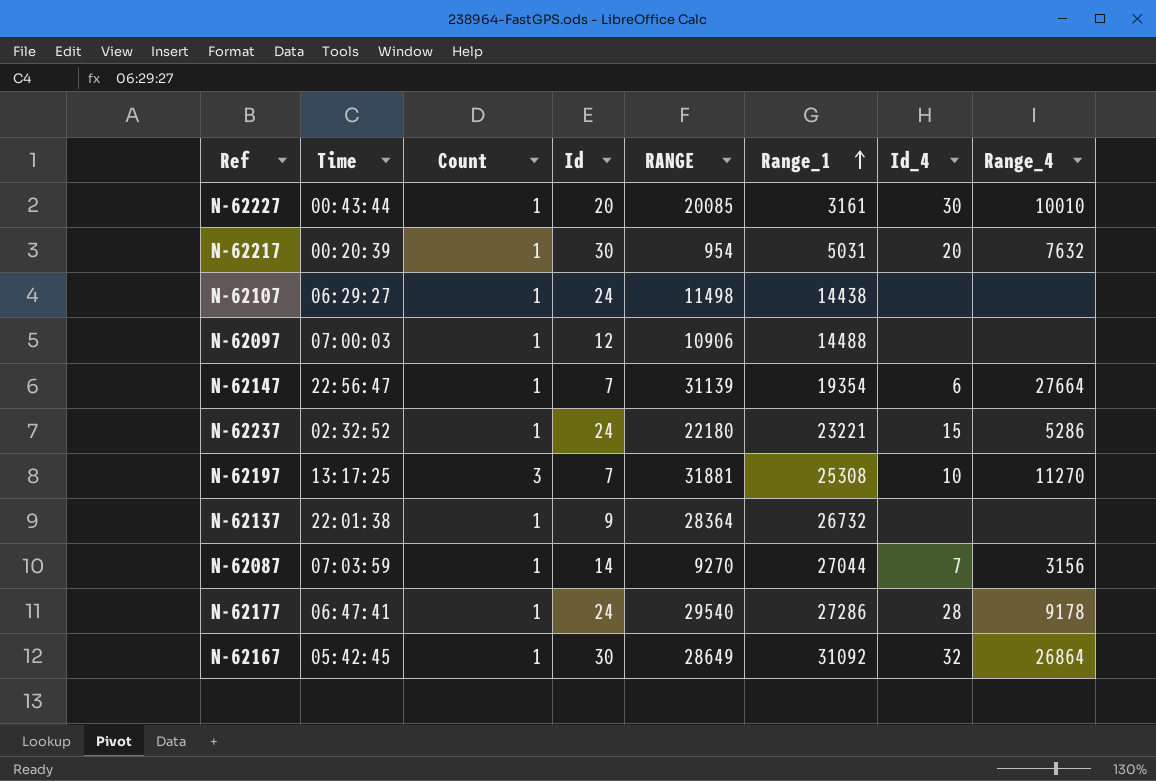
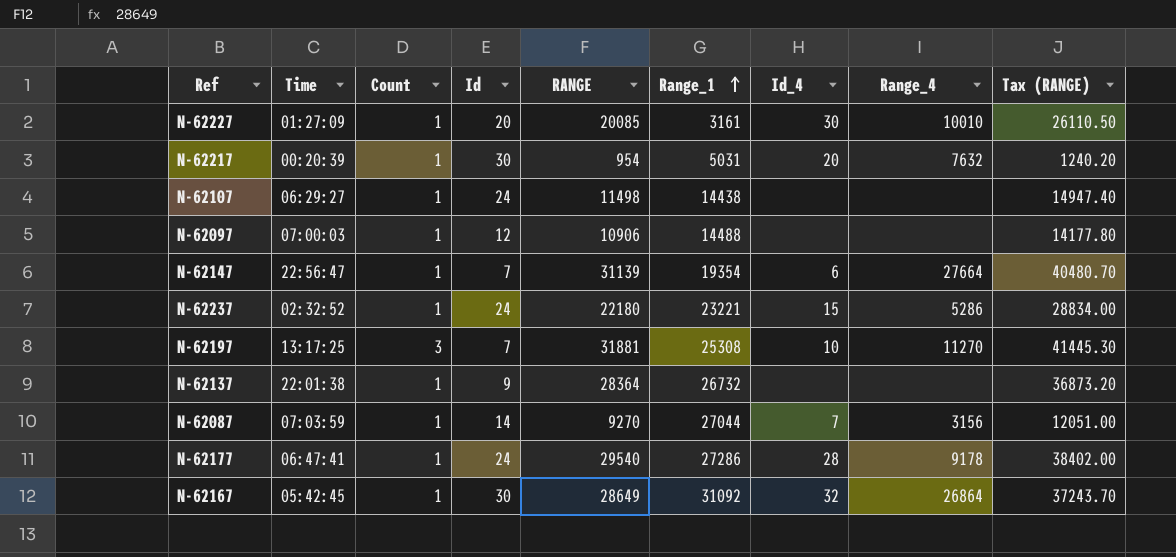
column Tax (RANGE) | formula: none -> [RANGE] * 1.3
N-62227 | Time: 00:43:44 -> 01:27:09

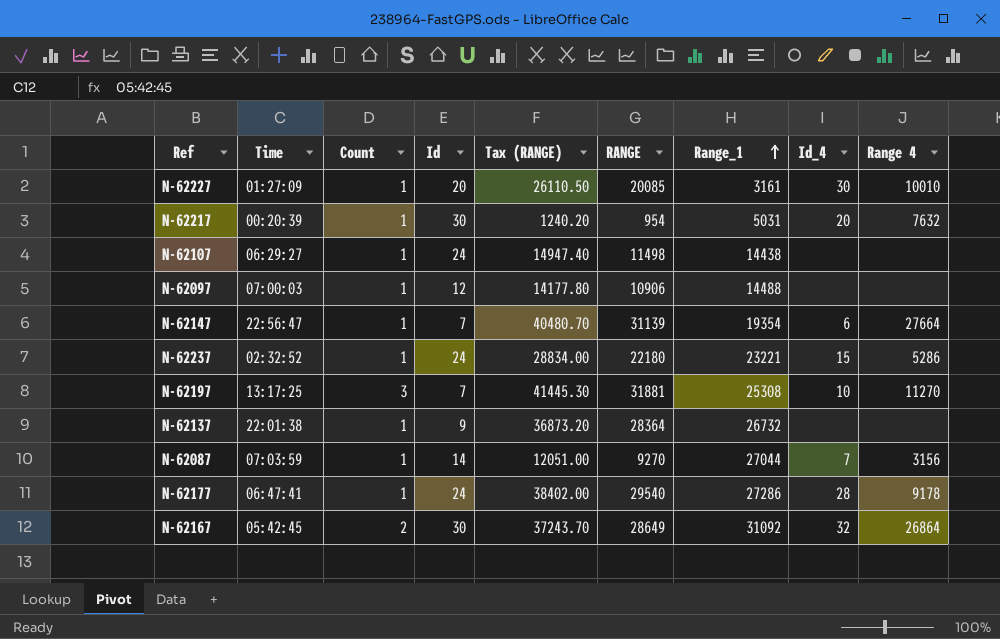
column Tax (RANGE) | position: 9 -> 5
column name: Range_4 -> Range 4
N-62167 | Count: 1 -> 2

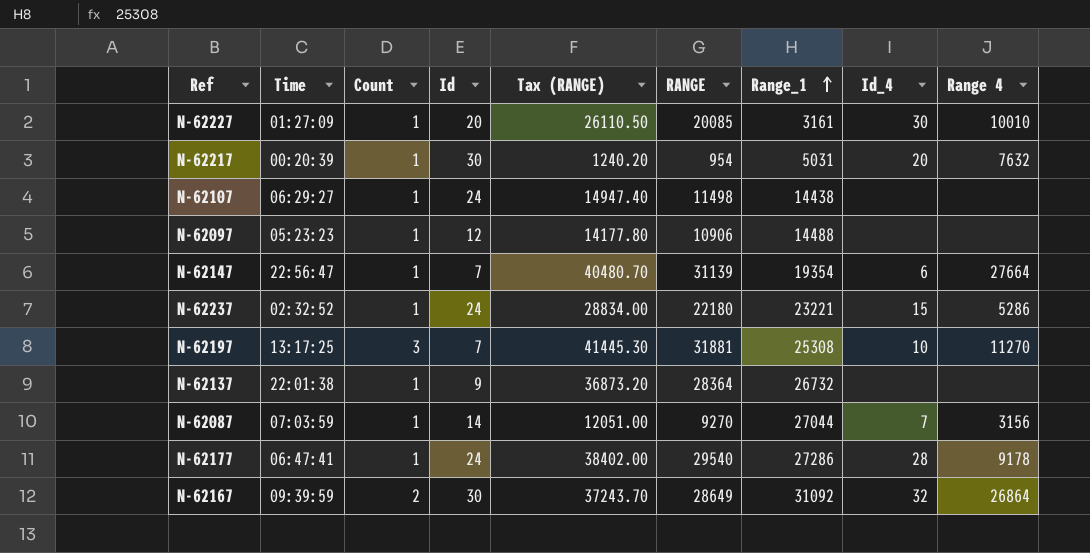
N-62097 | Time: 07:00:03 -> 05:23:23
N-62167 | Time: 05:42:45 -> 09:39:59

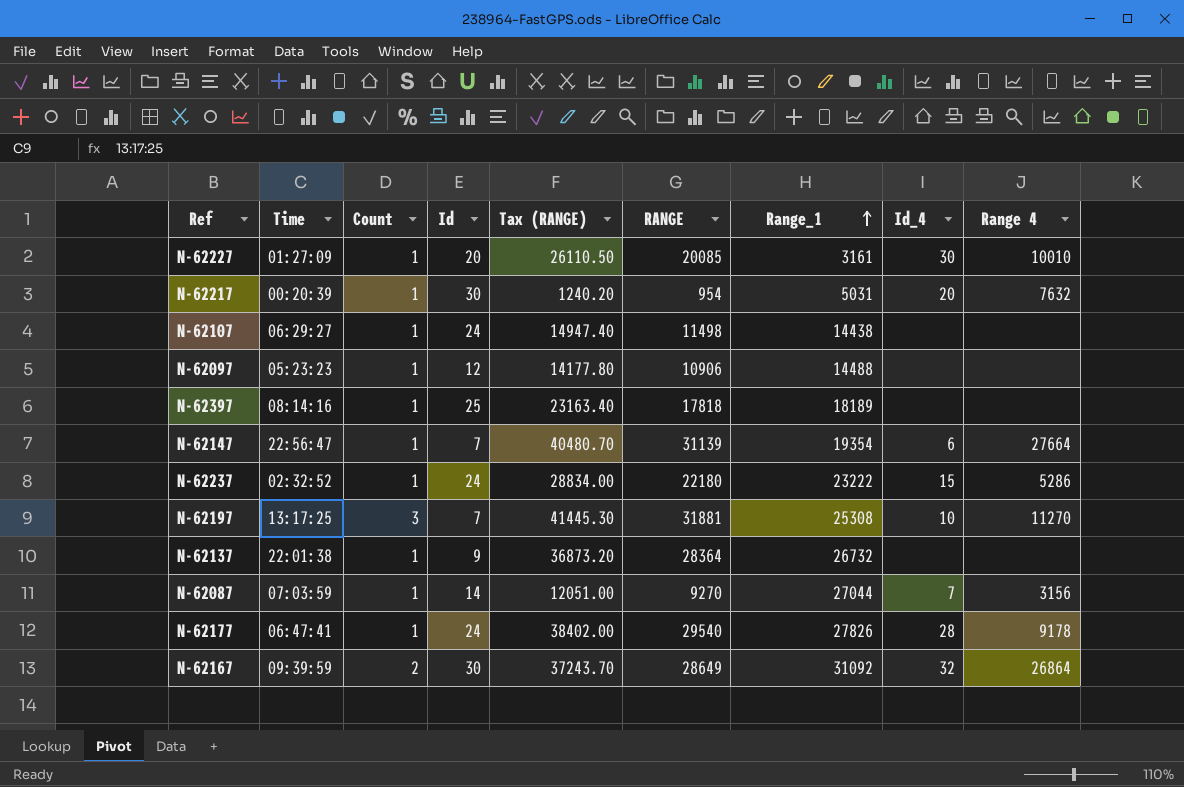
row N-62397: none -> 08:14:16 | 1 | 25 | 23163.40 | 17818 | 18189 | none | none
N-62237 | Range_1: 23221 -> 23222
N-62177 | Range_1: 27286 -> 27826

